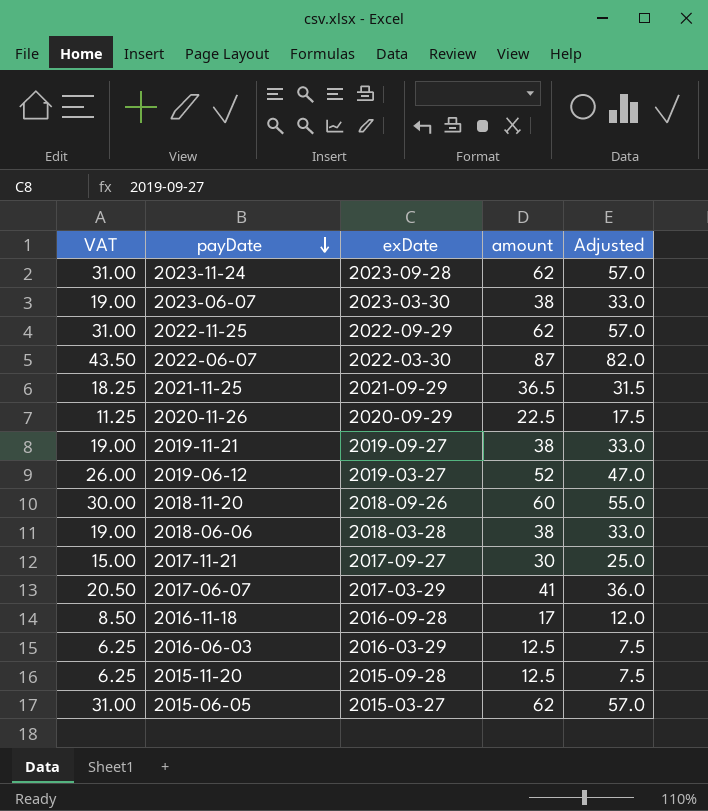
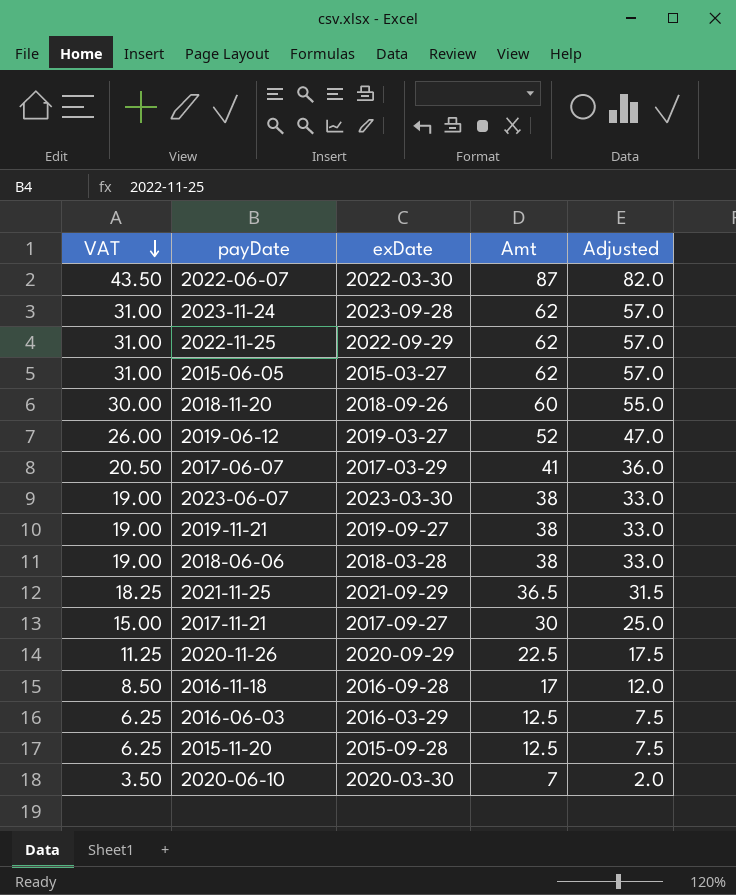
row order: payDate descending -> VAT descending
column name: amount -> Amt
row 2020-06-10: none -> 3.50 | 2020-03-30 | 7 | 2.0

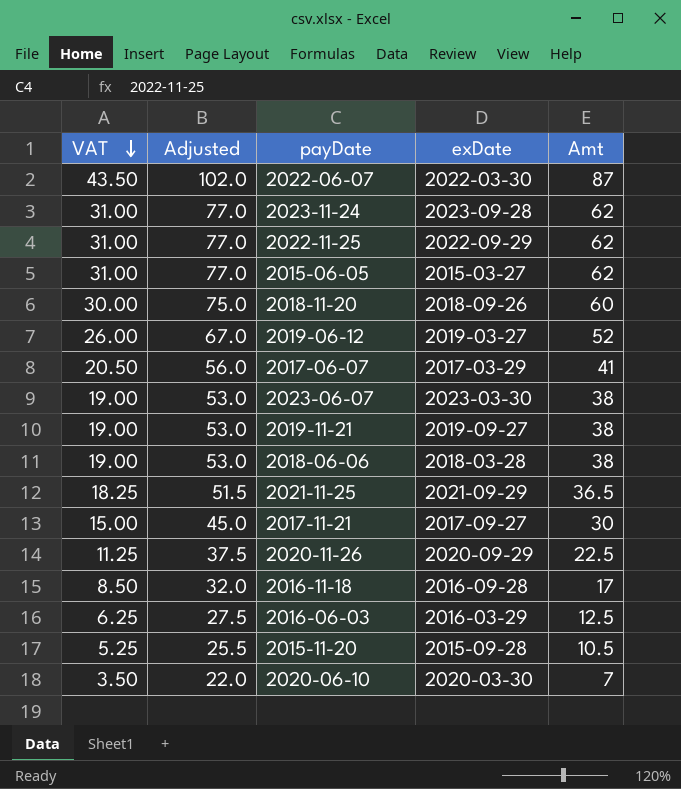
column Adjusted | formula: [Amt] - 5 -> [Amt] + 15
column Adjusted | position: 5 -> 2
2015-11-20 | VAT: 6.25 -> 5.25
2015-11-20 | Amt: 12.5 -> 10.5

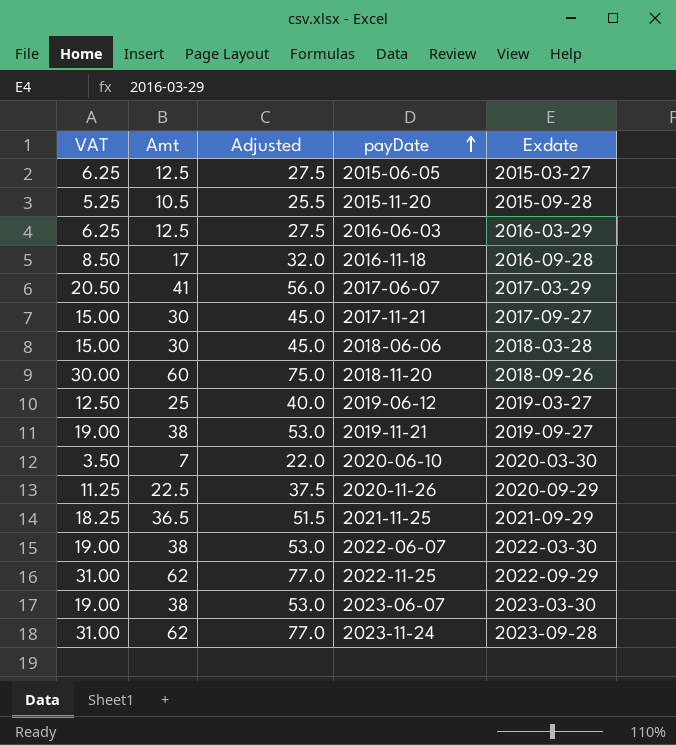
row order: VAT descending -> payDate ascending
column Amt | position: 5 -> 2
column name: exDate -> Exdate
2015-06-05 | VAT: 31.00 -> 6.25
2015-06-05 | Amt: 62 -> 12.5
2015-06-05 | Adjusted: 77.0 -> 27.5
2018-06-06 | VAT: 19.00 -> 15.00
2018-06-06 | Amt: 38 -> 30
2018-06-06 | Adjusted: 53.0 -> 45.0
2019-06-12 | VAT: 26.00 -> 12.50
2019-06-12 | Amt: 52 -> 25
2019-06-12 | Adjusted: 67.0 -> 40.0
2022-06-07 | VAT: 43.50 -> 19.00
2022-06-07 | Amt: 87 -> 38
2022-06-07 | Adjusted: 102.0 -> 53.0

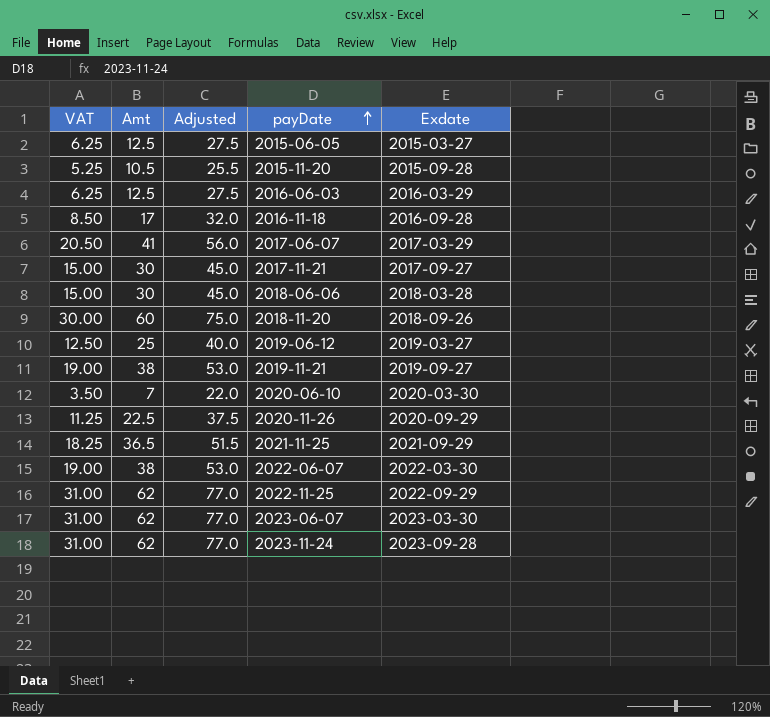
2023-06-07 | VAT: 19.00 -> 31.00
2023-06-07 | Amt: 38 -> 62
2023-06-07 | Adjusted: 53.0 -> 77.0

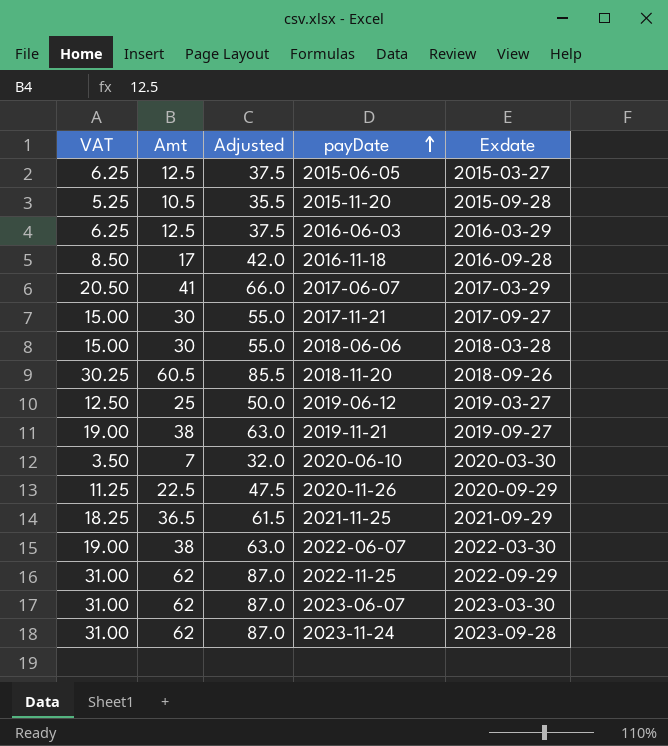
column Adjusted | formula: [Amt] + 15 -> [Amt] + 25
2018-11-20 | VAT: 30.00 -> 30.25
2018-11-20 | Amt: 60 -> 60.5

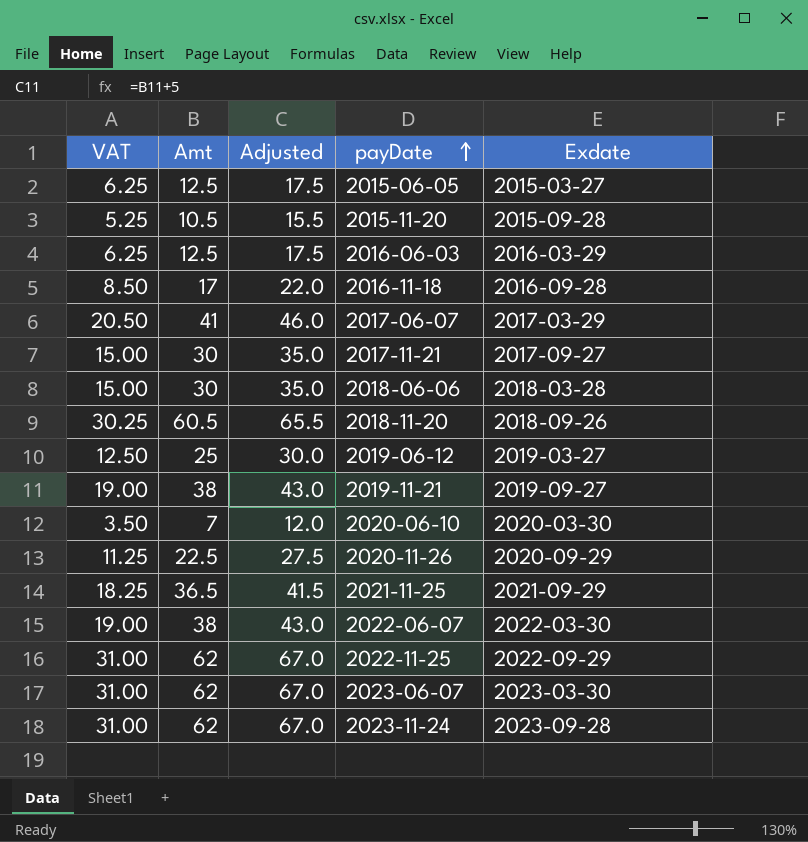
column Adjusted | formula: [Amt] + 25 -> [Amt] + 5

